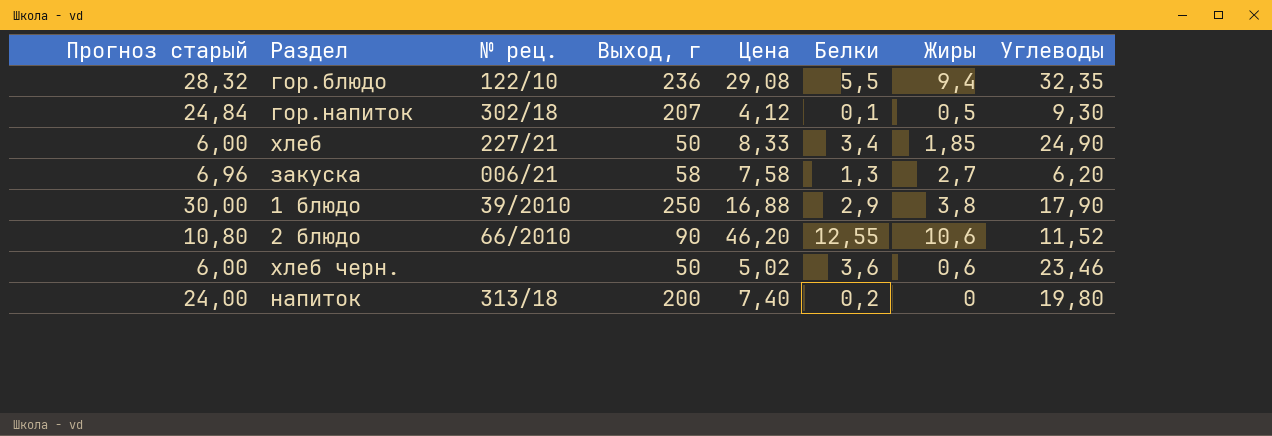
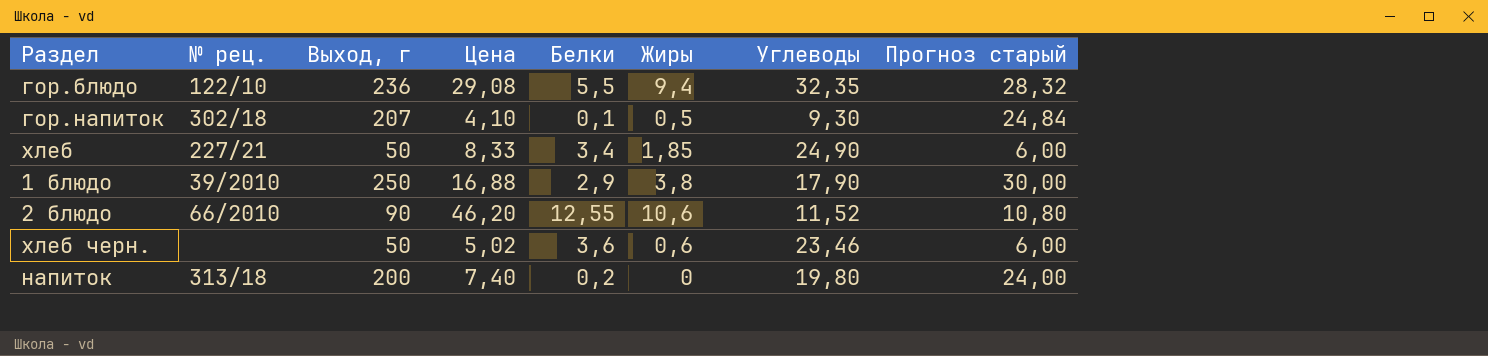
column Прогноз старый | position: 1 -> 8
row закуска: 6,96 | 006/21 | 58 | 7,58 | 1,3 | 2,7 | 6,20 -> none
гор.напиток | Цена: 4,12 -> 4,10

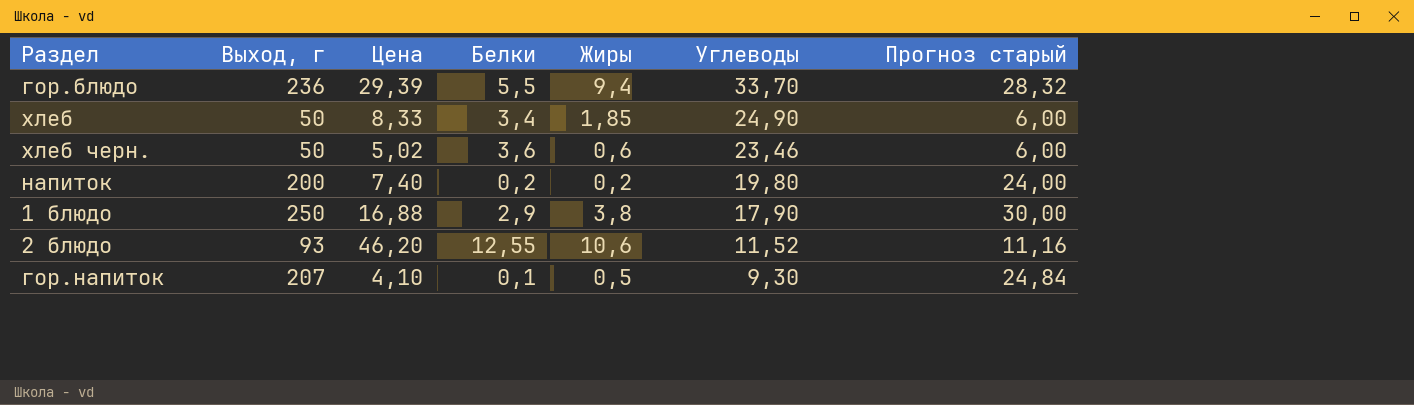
row order: none -> Углеводы descending
column № рец. | position: 2 -> none
гор.блюдо | Цена: 29,08 -> 29,39
гор.блюдо | Углеводы: 32,35 -> 33,70
напиток | Жиры: 0 -> 0,2
2 блюдо | Выход, г: 90 -> 93
2 блюдо | Прогноз старый: 10,80 -> 11,16

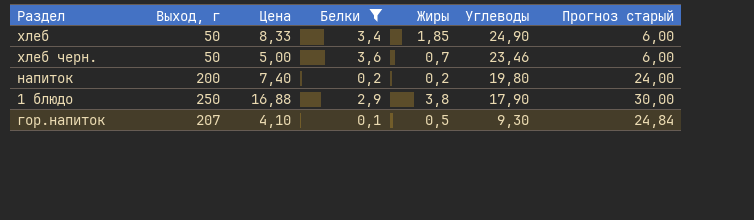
filter: none -> Белки <= 3,6
хлеб черн. | Цена: 5,02 -> 5,00
хлеб черн. | Жиры: 0,6 -> 0,7

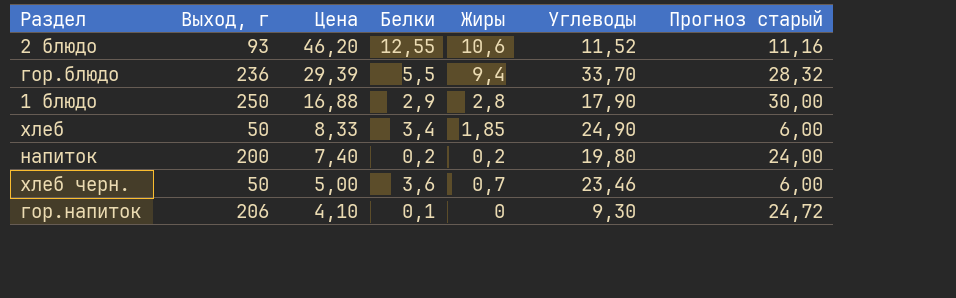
filter: Белки <= 3,6 -> none
row order: Углеводы descending -> Цена descending
1 блюдо | Жиры: 3,8 -> 2,8
гор.напиток | Выход, г: 207 -> 206
гор.напиток | Жиры: 0,5 -> 0
гор.напиток | Прогноз старый: 24,84 -> 24,72

